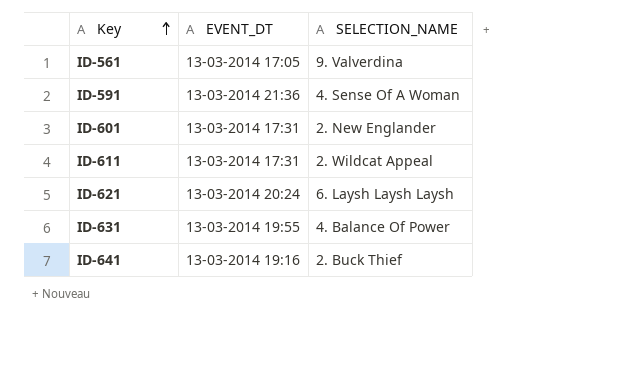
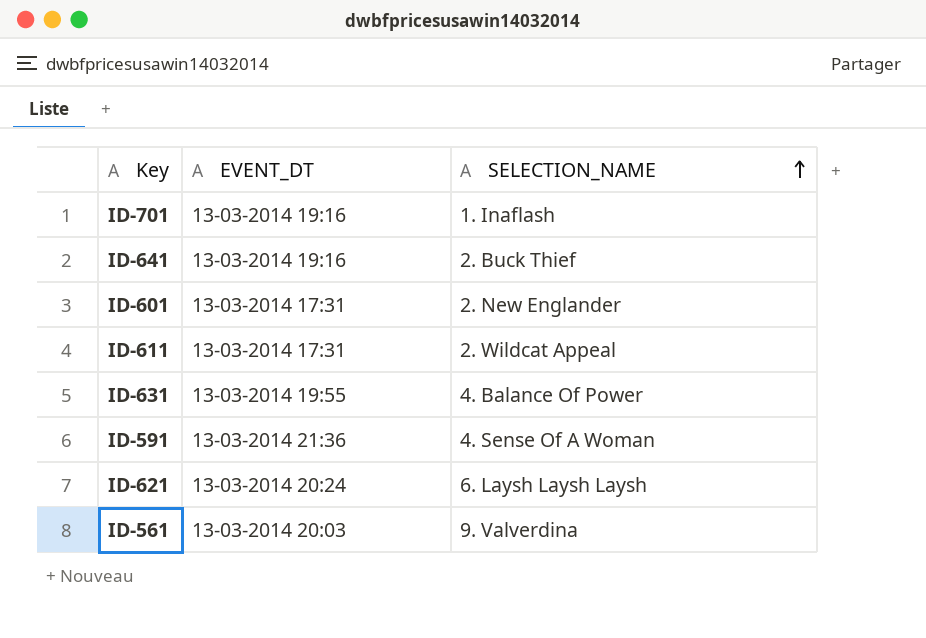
row order: Key ascending -> SELECTION_NAME ascending
row ID-701: none -> 13-03-2014 19:16 | 1. Inaflash
ID-561 | EVENT_DT: 13-03-2014 17:05 -> 13-03-2014 20:03

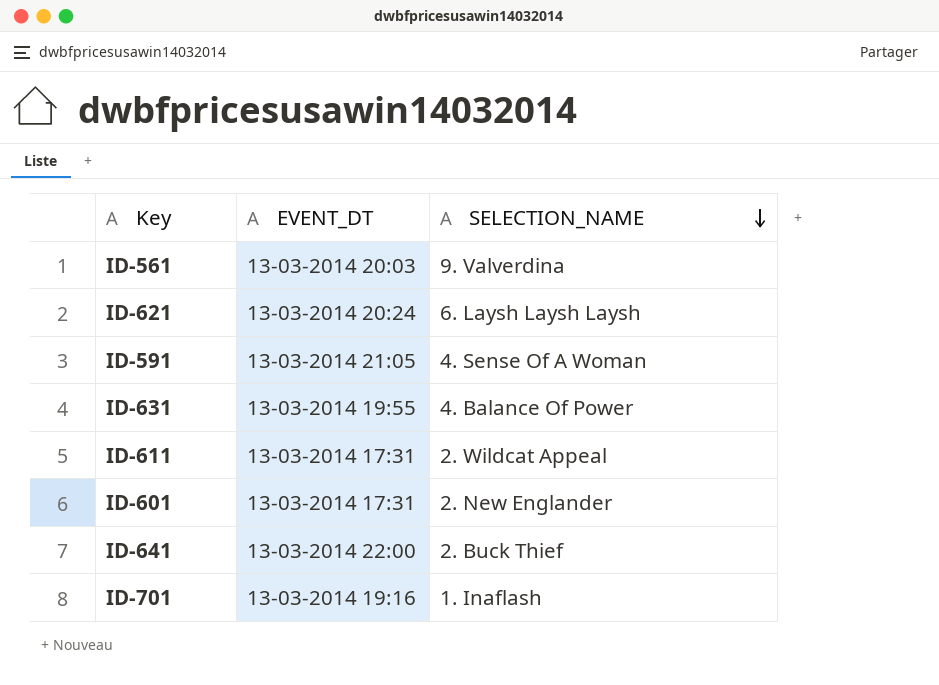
row order: SELECTION_NAME ascending -> SELECTION_NAME descending
ID-591 | EVENT_DT: 13-03-2014 21:36 -> 13-03-2014 21:05
ID-641 | EVENT_DT: 13-03-2014 19:16 -> 13-03-2014 22:00

